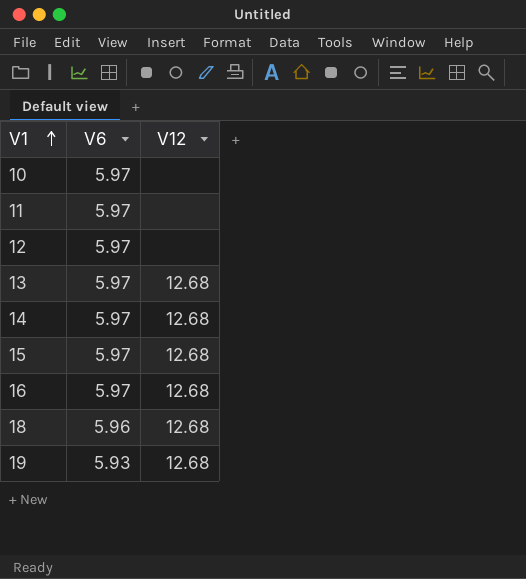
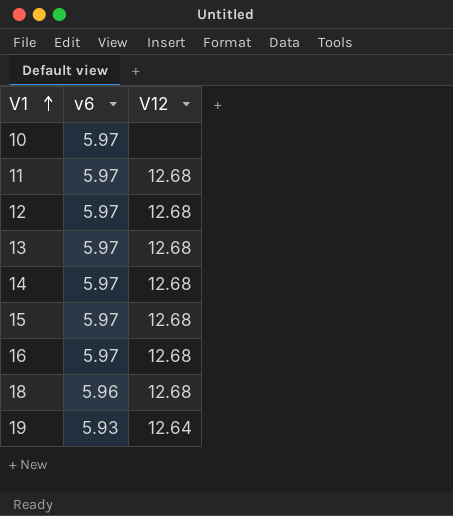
column name: V6 -> v6
11 | V12: none -> 12.68
12 | V12: none -> 12.68
19 | V12: 12.68 -> 12.64

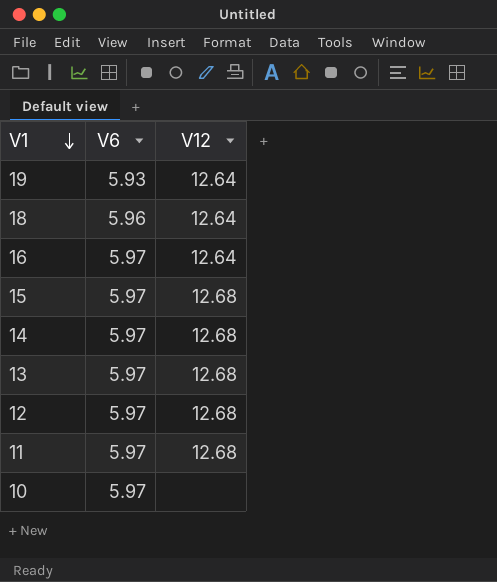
row order: V1 ascending -> V1 descending
column name: v6 -> V6
18 | V12: 12.68 -> 12.64
16 | V12: 12.68 -> 12.64

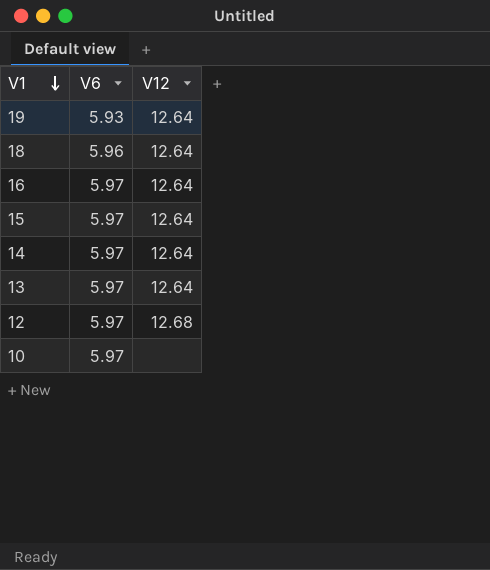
row 11: 5.97 | 12.68 -> none
15 | V12: 12.68 -> 12.64
14 | V12: 12.68 -> 12.64
13 | V12: 12.68 -> 12.64

